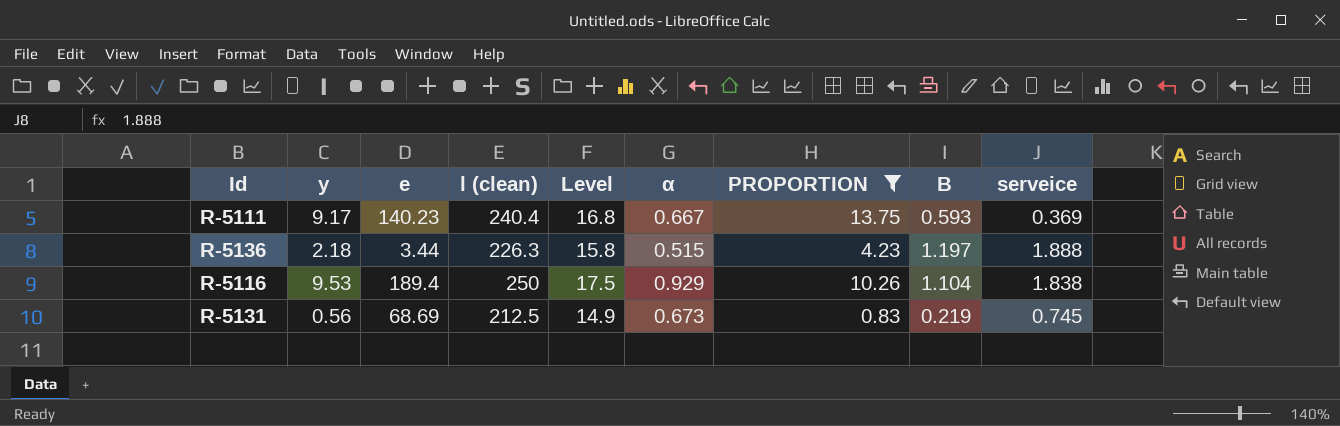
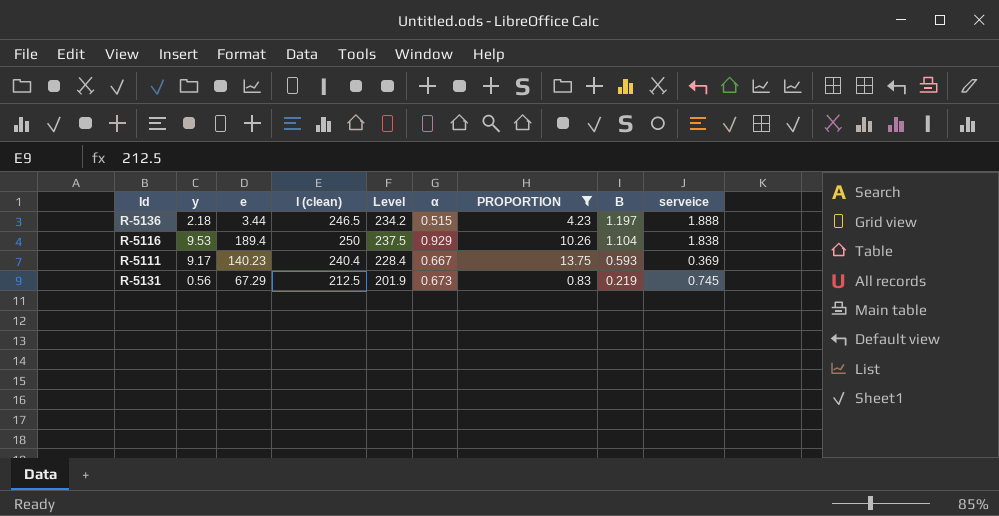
row order: none -> Β descending
column Level | formula: [l (clean)] * 0.07 -> [l (clean)] * 0.95
R-5136 | l (clean): 226.3 -> 246.5
R-5131 | e: 68.69 -> 67.29

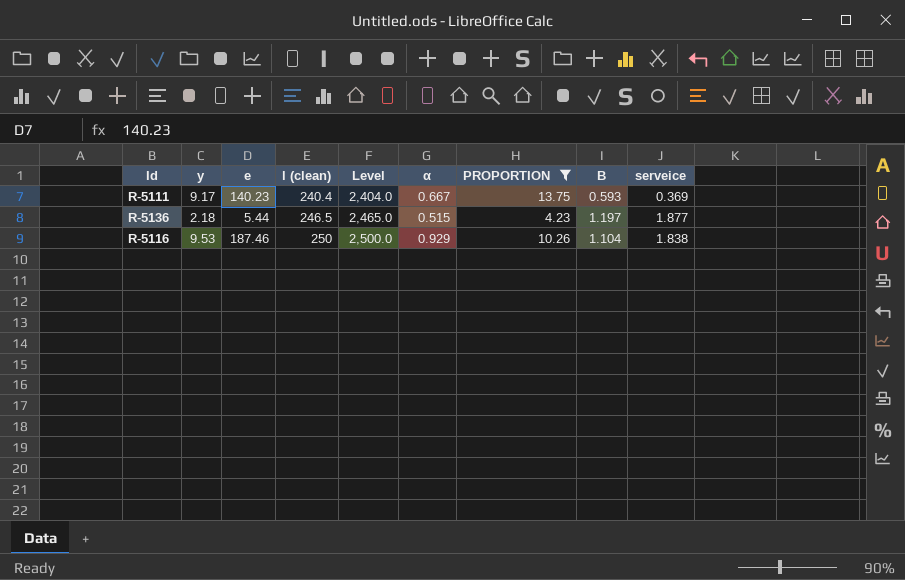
row order: Β descending -> l (clean) ascending
column Level | formula: [l (clean)] * 0.95 -> [l (clean)] * 10
row R-5131: 0.56 | 67.29 | 212.5 | 201.9 | 0.673 | 0.83 | 0.219 | 0.745 -> none
R-5136 | e: 3.44 -> 5.44
R-5136 | serveice: 1.888 -> 1.877
R-5116 | e: 189.4 -> 187.46

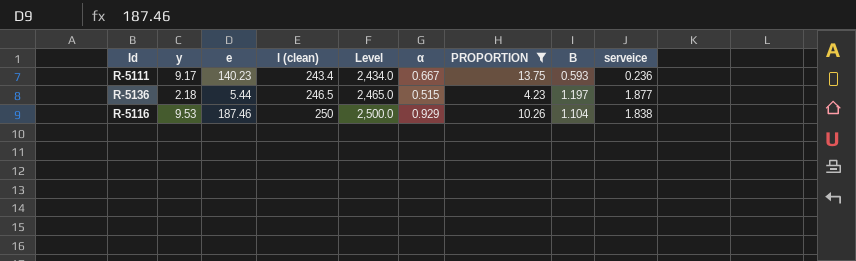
R-5111 | l (clean): 240.4 -> 243.4
R-5111 | Level: 2,404.0 -> 2,434.0
R-5111 | serveice: 0.369 -> 0.236

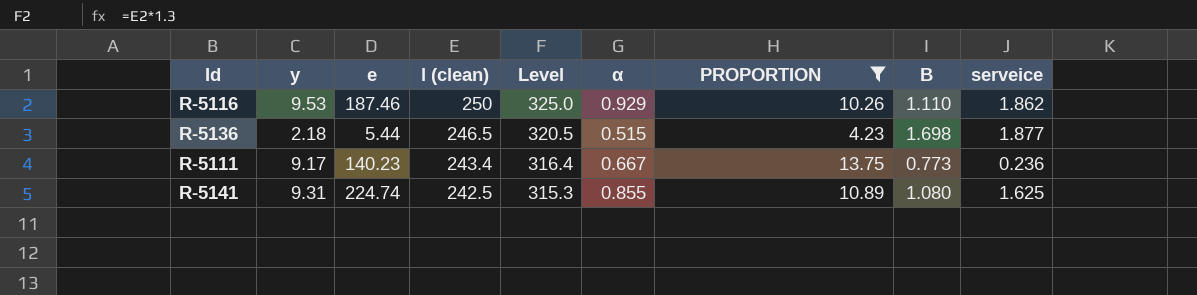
row order: l (clean) ascending -> l (clean) descending
column Level | formula: [l (clean)] * 10 -> [l (clean)] * 1.3
R-5116 | Β: 1.104 -> 1.110
R-5116 | serveice: 1.838 -> 1.862
R-5136 | Β: 1.197 -> 1.698
R-5111 | Β: 0.593 -> 0.773
row R-5141: none -> 9.31 | 224.74 | 242.5 | 315.3 | 0.855 | 10.89 | 1.080 | 1.625

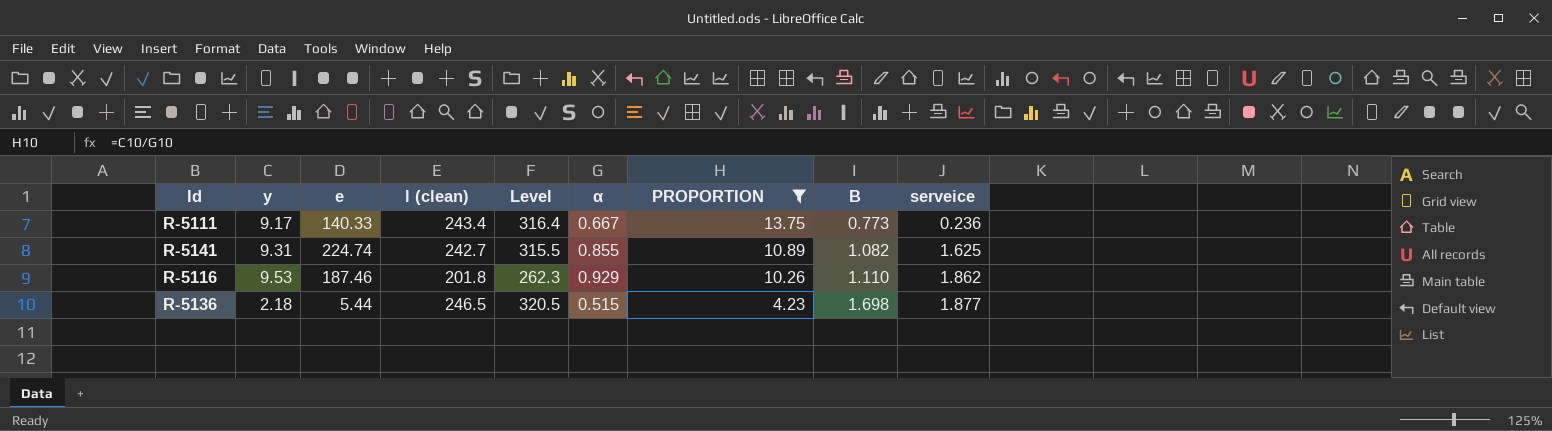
row order: l (clean) descending -> PROPORTION descending
R-5111 | e: 140.23 -> 140.33
R-5141 | l (clean): 242.5 -> 242.7
R-5141 | Level: 315.3 -> 315.5
R-5141 | Β: 1.080 -> 1.082
R-5116 | l (clean): 250 -> 201.8
R-5116 | Level: 325.0 -> 262.3

